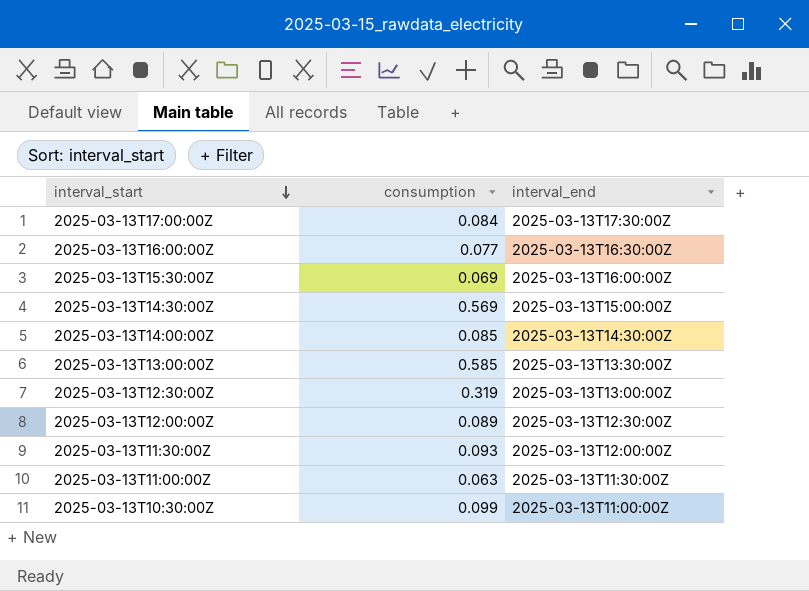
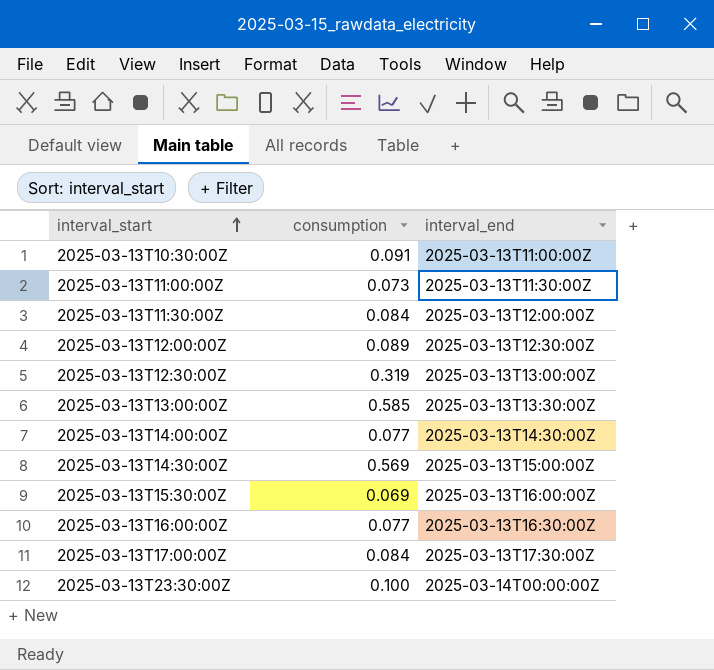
row order: interval_start descending -> interval_start ascending
2025-03-13T10:30:00Z | consumption: 0.099 -> 0.091
2025-03-13T11:00:00Z | consumption: 0.063 -> 0.073
2025-03-13T11:30:00Z | consumption: 0.093 -> 0.084
2025-03-13T14:00:00Z | consumption: 0.085 -> 0.077
row 2025-03-13T23:30:00Z: none -> 0.100 | 2025-03-14T00:00:00Z

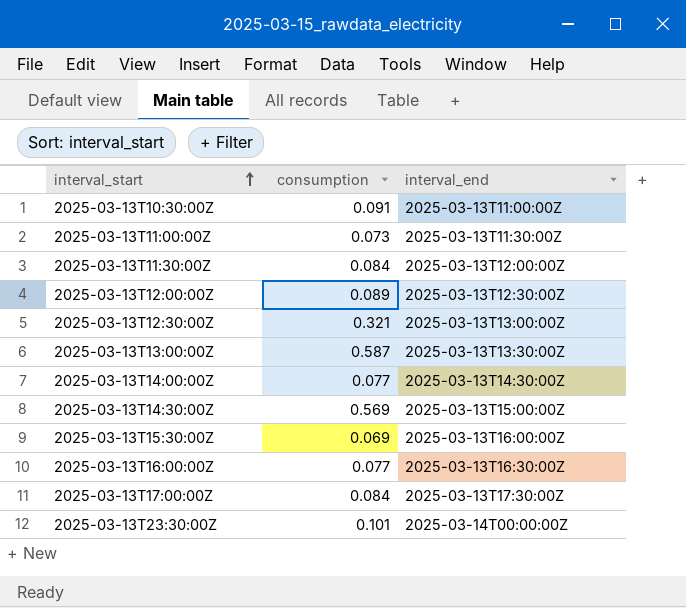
2025-03-13T12:30:00Z | consumption: 0.319 -> 0.321
2025-03-13T13:00:00Z | consumption: 0.585 -> 0.587
2025-03-13T23:30:00Z | consumption: 0.100 -> 0.101

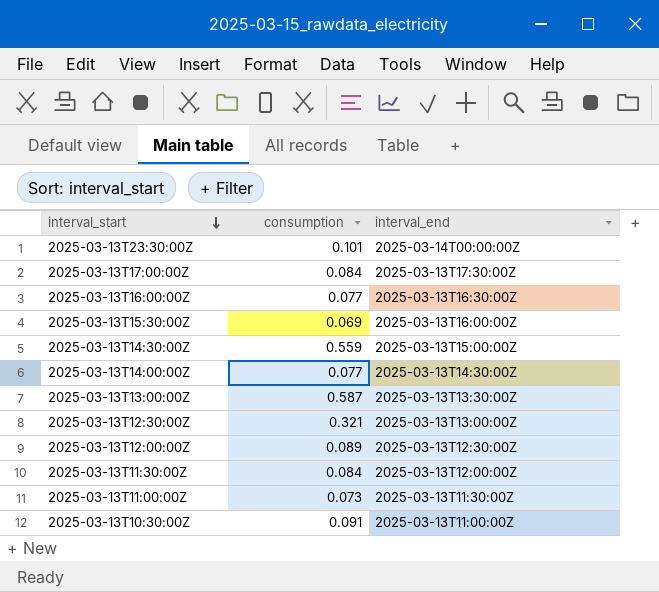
row order: interval_start ascending -> interval_start descending
2025-03-13T14:30:00Z | consumption: 0.569 -> 0.559

